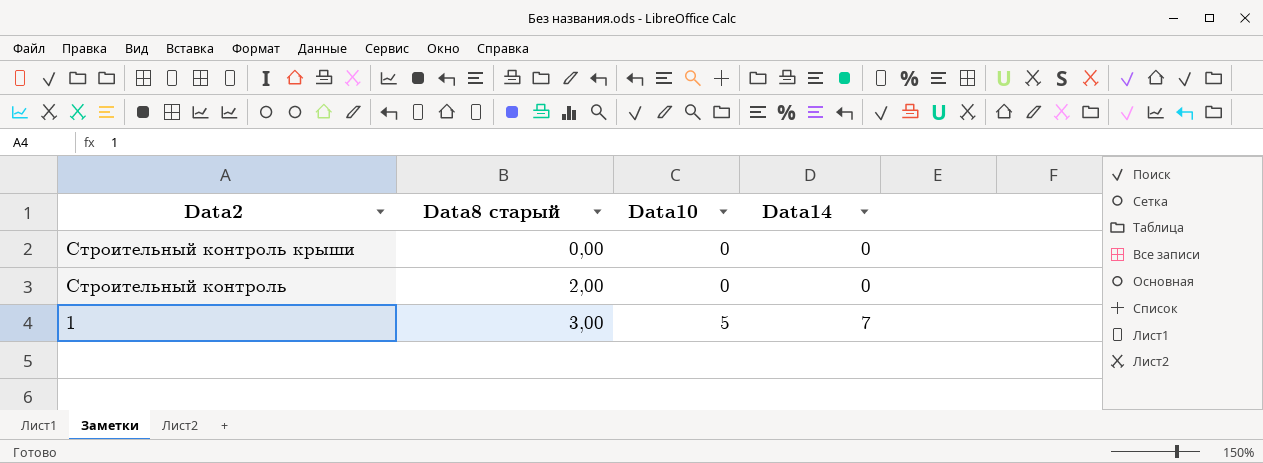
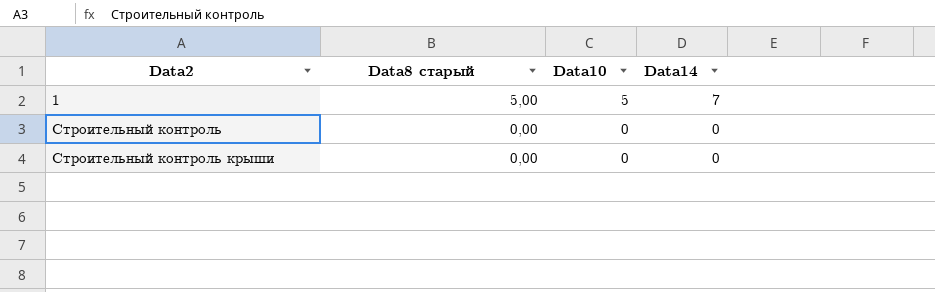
row order: Data2 descending -> Data2 ascending
1 | Data8 старый: 3,00 -> 5,00
Строительный контроль | Data8 старый: 2,00 -> 0,00

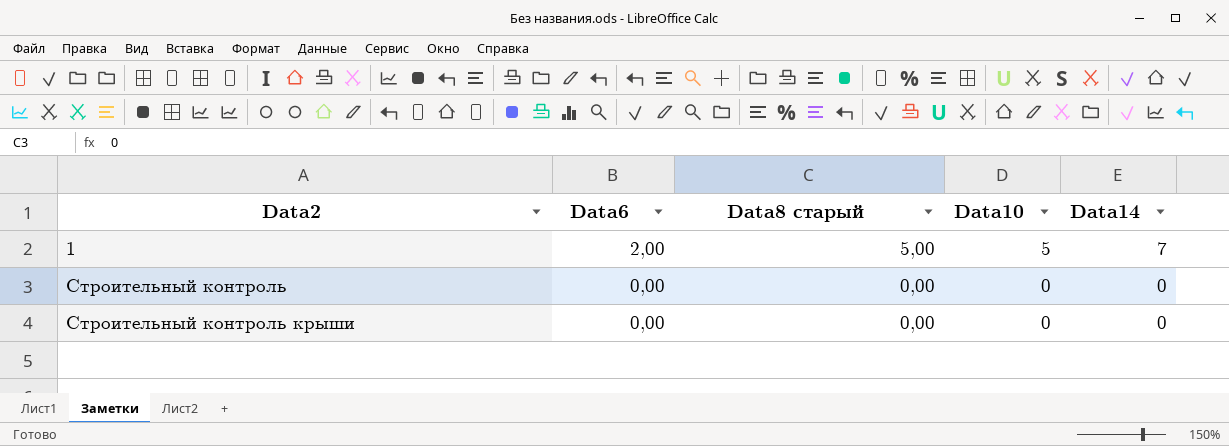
column Data6 | position: none -> 2

